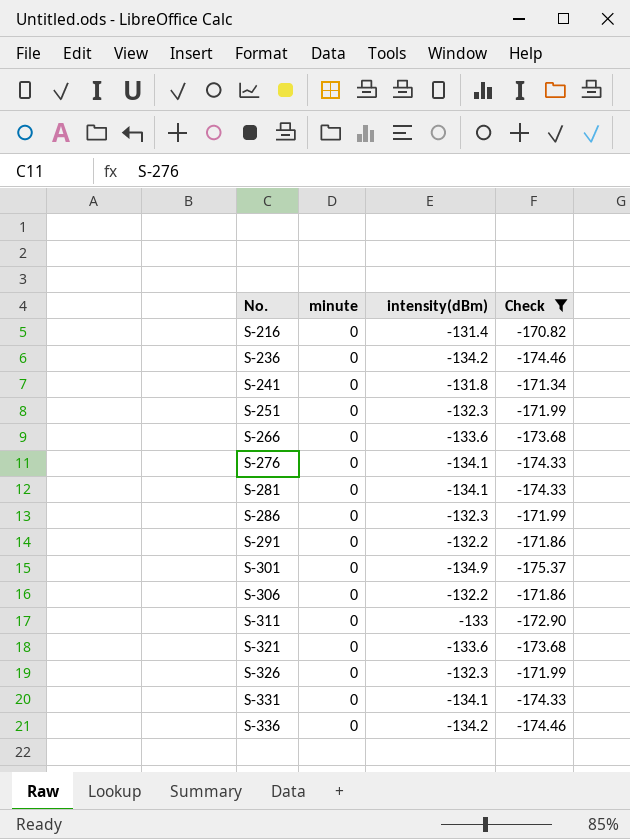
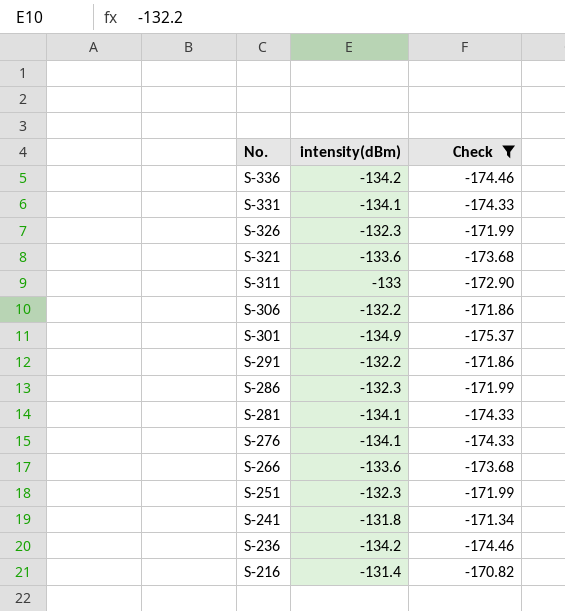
row order: No. ascending -> No. descending
column minute | position: 2 -> none

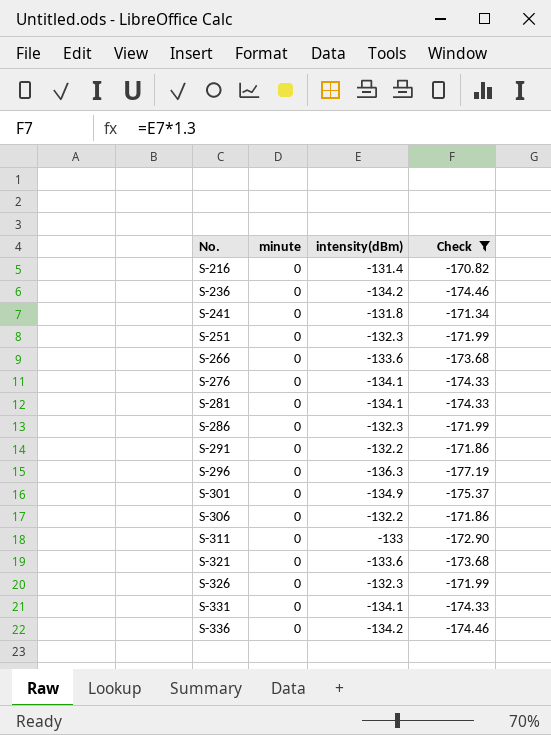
row order: No. descending -> No. ascending
column minute | position: none -> 2
row S-296: none -> 0 | -136.3 | -177.19

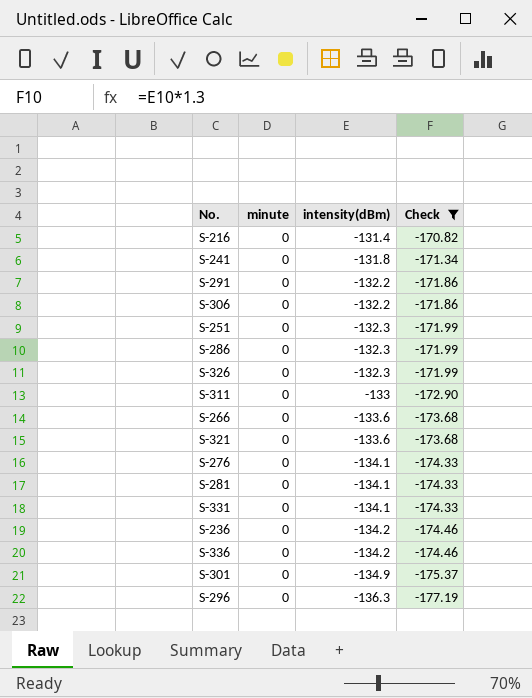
row order: No. ascending -> intensity(dBm) descending

